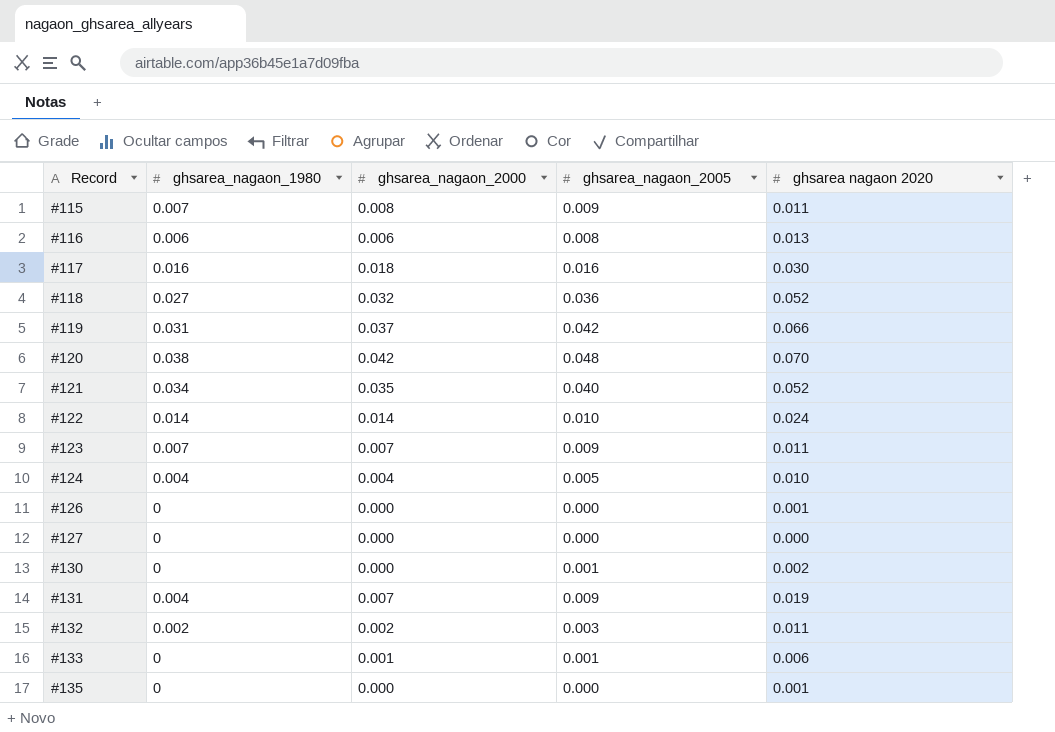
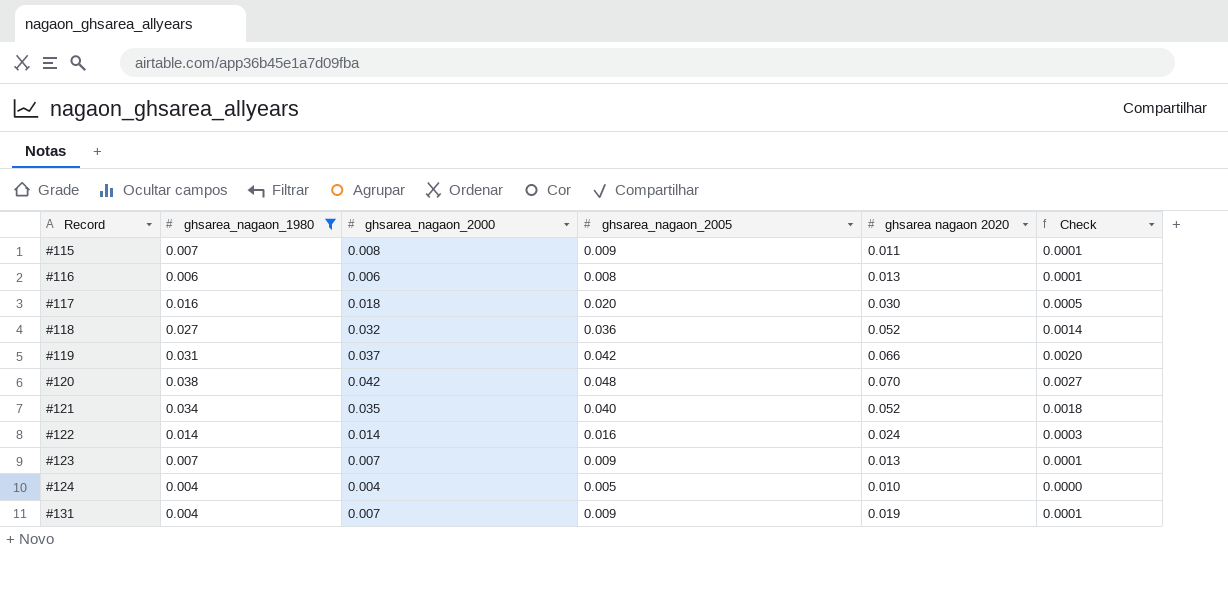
filter: none -> ghsarea_nagaon_1980 >= 0.004
column Check | formula: none -> [ghsarea_nagaon_1980] * [ghsarea nagaon 2020]
#117 | ghsarea_nagaon_2005: 0.016 -> 0.020
#122 | ghsarea_nagaon_2005: 0.010 -> 0.016
#123 | ghsarea nagaon 2020: 0.011 -> 0.013

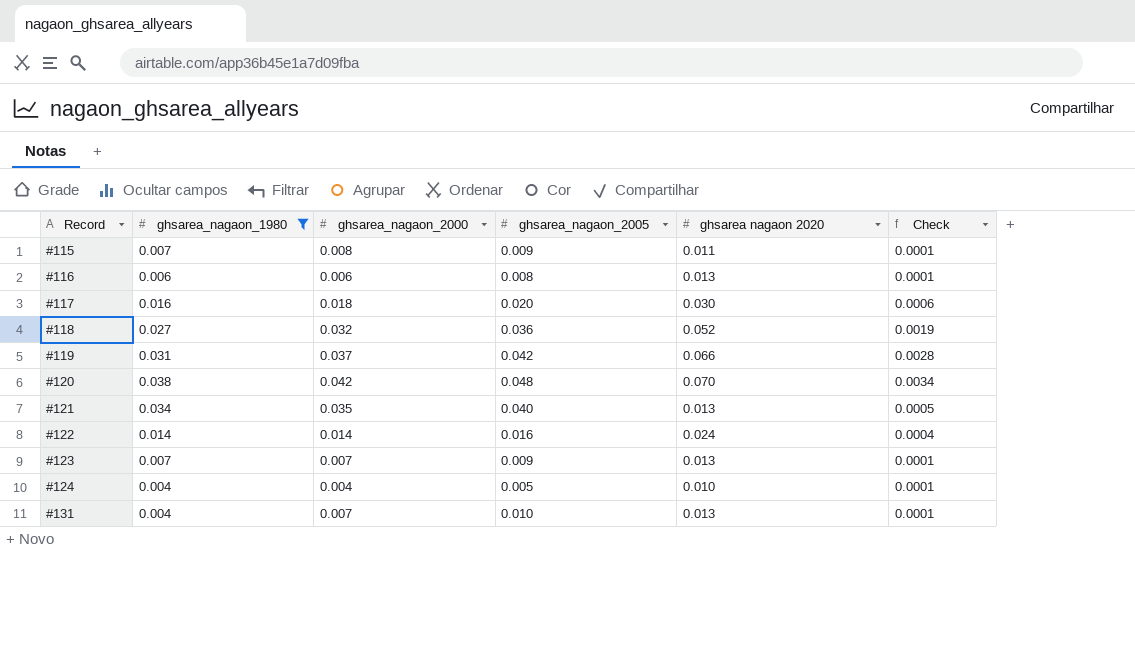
column Check | formula: [ghsarea_nagaon_1980] * [ghsarea nagaon 2020] -> [ghsarea_nagaon_2005] * [ghsarea nagaon 2020]
#121 | ghsarea nagaon 2020: 0.052 -> 0.013
#131 | ghsarea_nagaon_2005: 0.009 -> 0.010
#131 | ghsarea nagaon 2020: 0.019 -> 0.013

